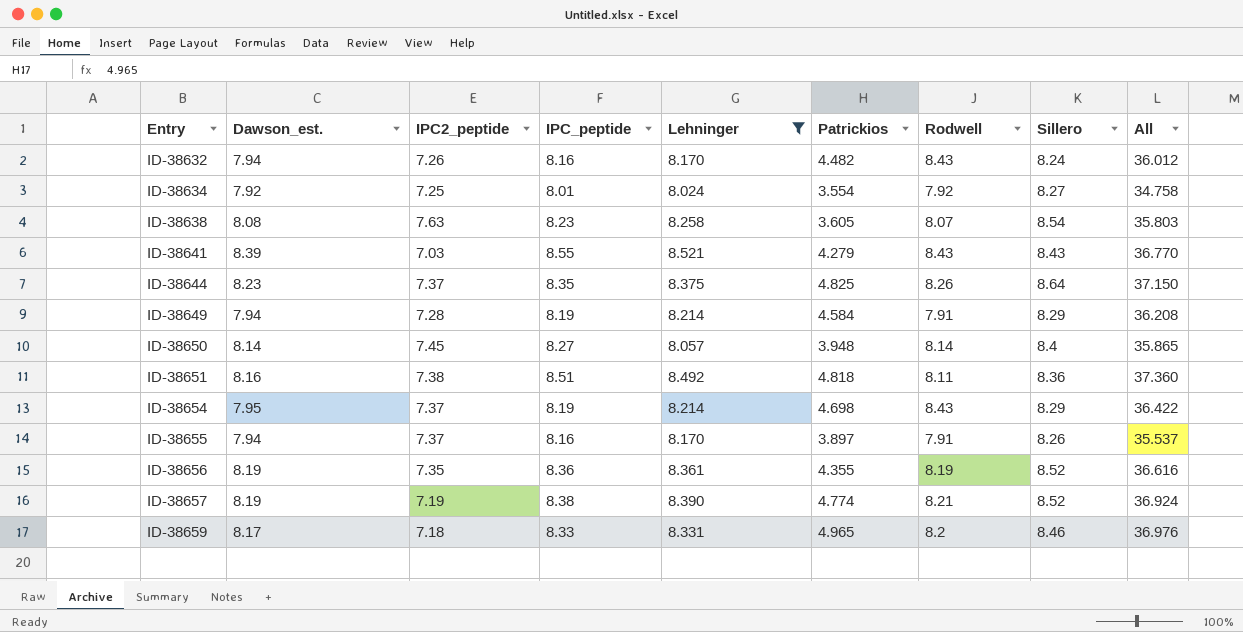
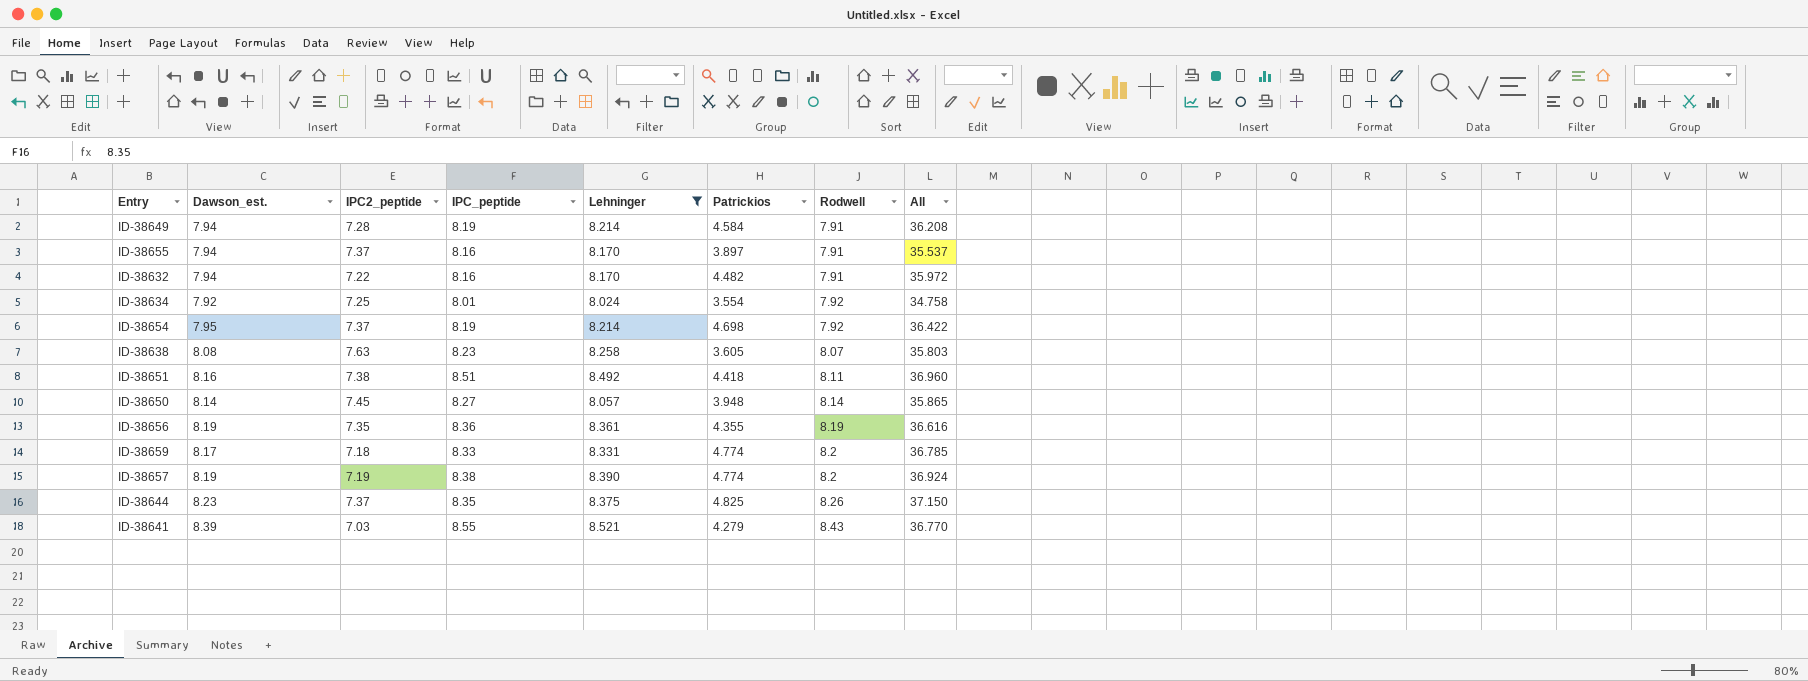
row order: Entry ascending -> Rodwell ascending
column Sillero | position: 8 -> none
ID-38632 | IPC2_peptide: 7.26 -> 7.22
ID-38632 | Rodwell: 8.43 -> 7.91
ID-38632 | All: 36.012 -> 35.972
ID-38654 | Rodwell: 8.43 -> 7.92
ID-38651 | Patrickios: 4.818 -> 4.418
ID-38651 | All: 37.360 -> 36.960
ID-38659 | Patrickios: 4.965 -> 4.774
ID-38659 | All: 36.976 -> 36.785
ID-38657 | Rodwell: 8.21 -> 8.2

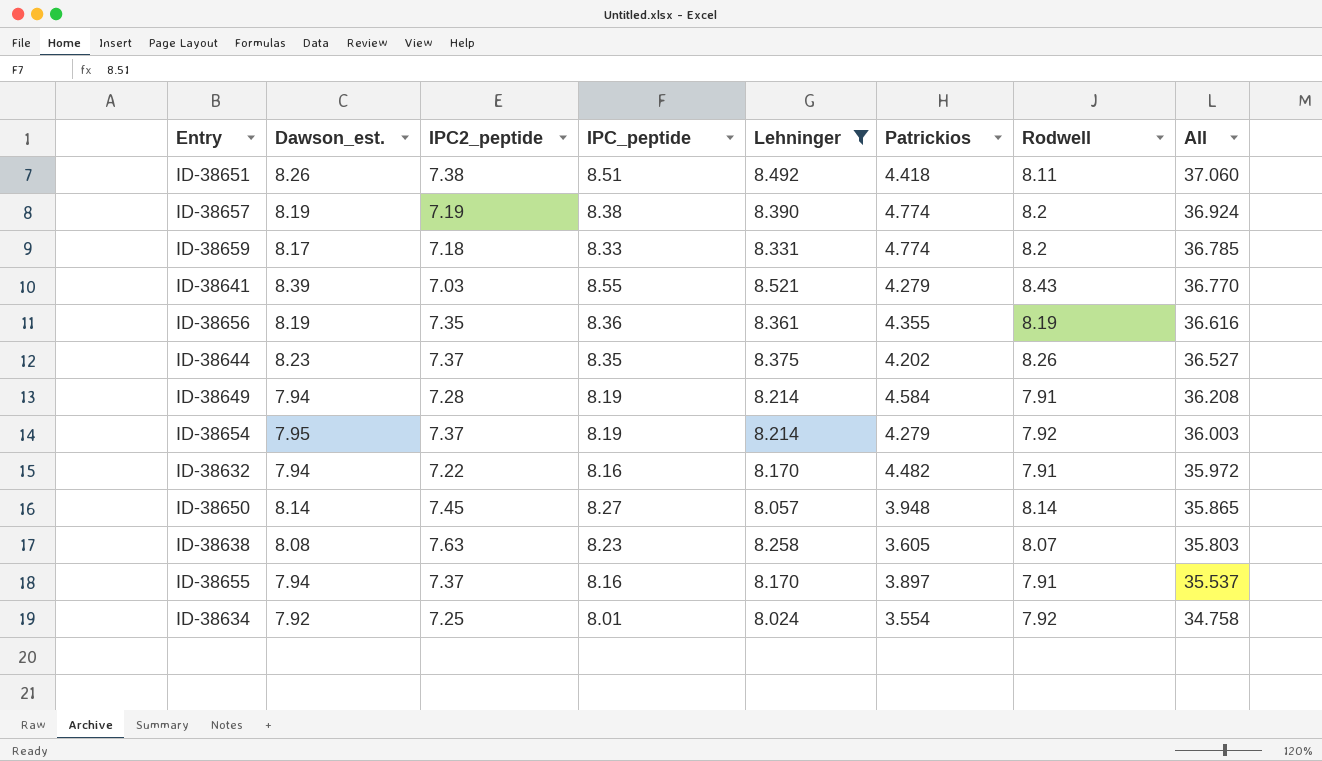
row order: Rodwell ascending -> All descending
ID-38651 | Dawson_est.: 8.16 -> 8.26
ID-38651 | All: 36.960 -> 37.060
ID-38644 | Patrickios: 4.825 -> 4.202
ID-38644 | All: 37.150 -> 36.527
ID-38654 | Patrickios: 4.698 -> 4.279
ID-38654 | All: 36.422 -> 36.003

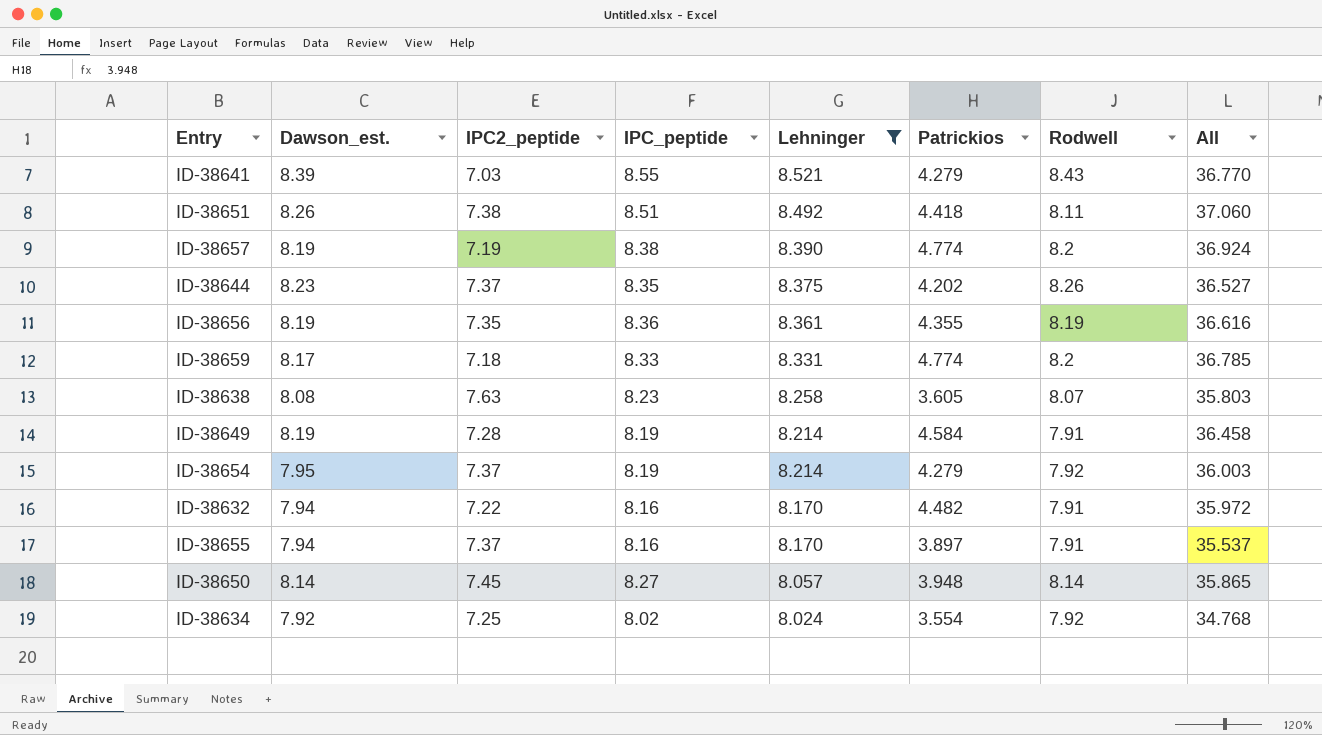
row order: All descending -> Lehninger descending
ID-38649 | Dawson_est.: 7.94 -> 8.19
ID-38649 | All: 36.208 -> 36.458
ID-38634 | IPC_peptide: 8.01 -> 8.02
ID-38634 | All: 34.758 -> 34.768

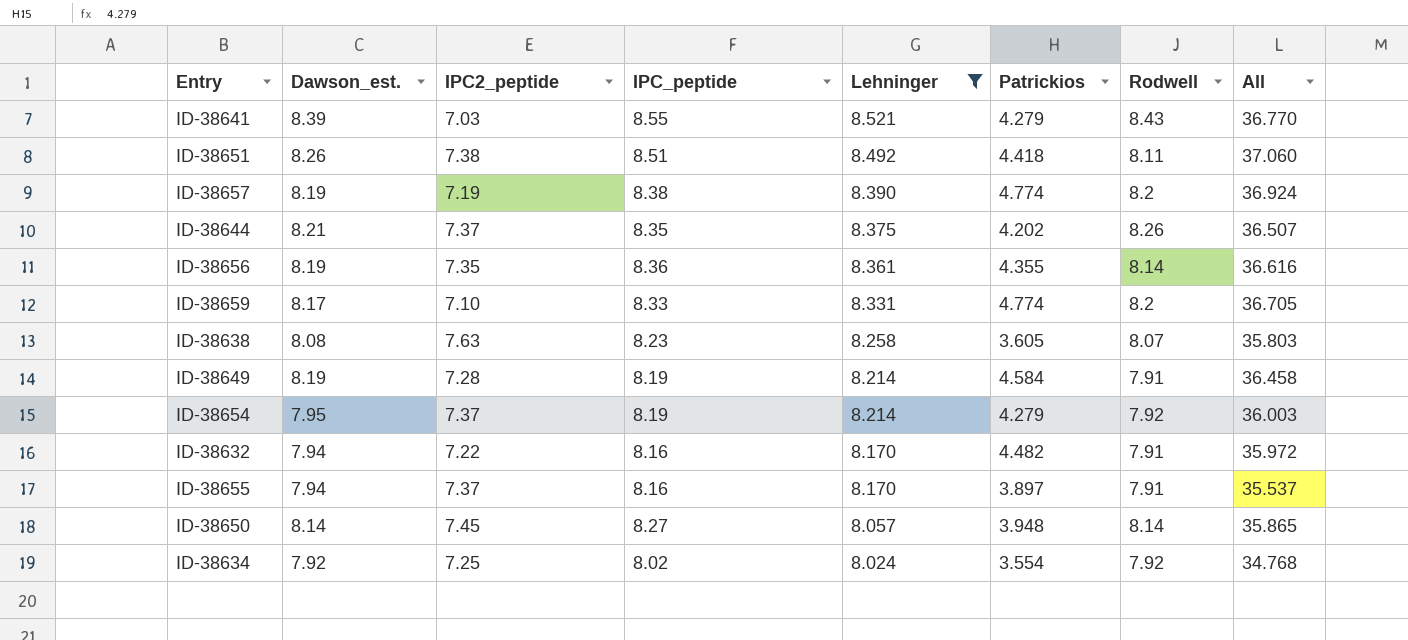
ID-38644 | Dawson_est.: 8.23 -> 8.21
ID-38644 | All: 36.527 -> 36.507
ID-38656 | Rodwell: 8.19 -> 8.14
ID-38659 | IPC2_peptide: 7.18 -> 7.10
ID-38659 | All: 36.785 -> 36.705

